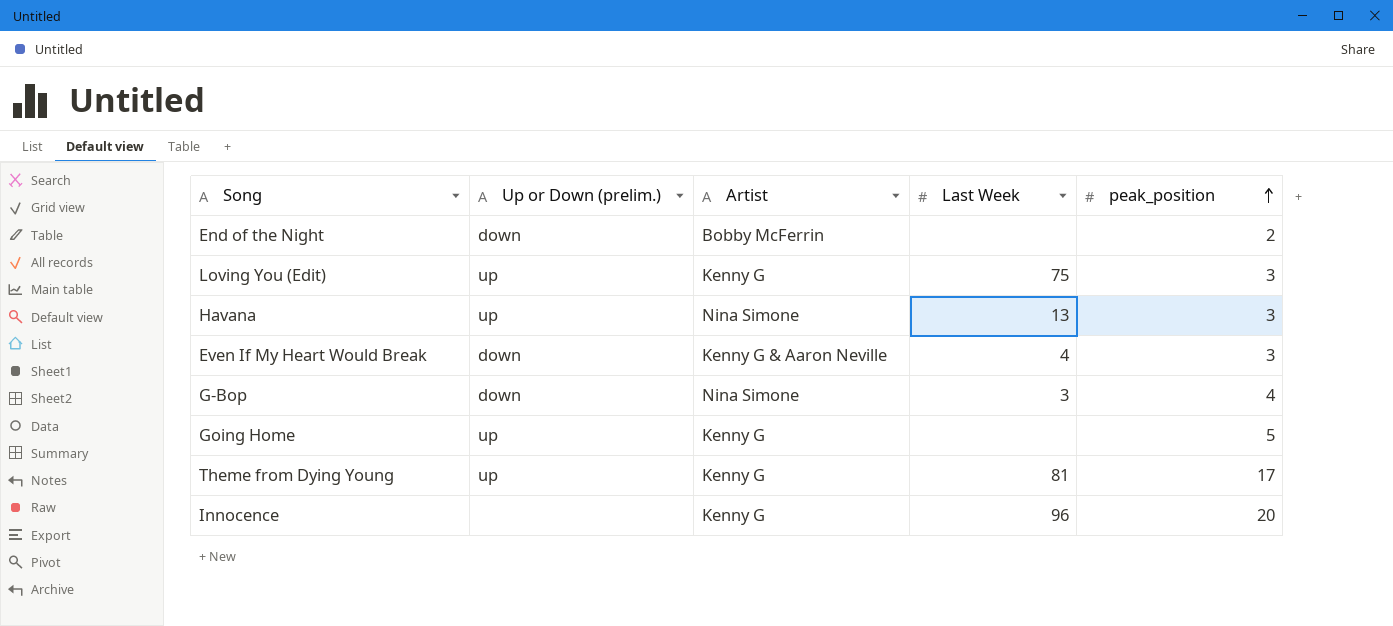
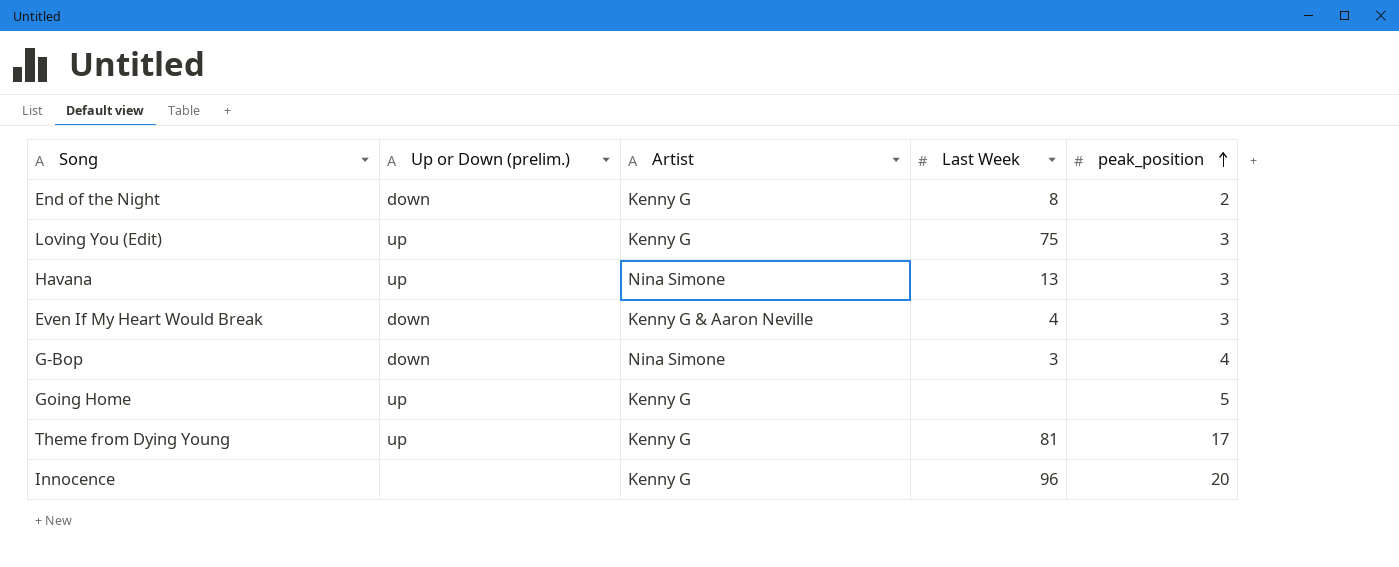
End of the Night | Artist: Bobby McFerrin -> Kenny G
End of the Night | Last Week: none -> 8

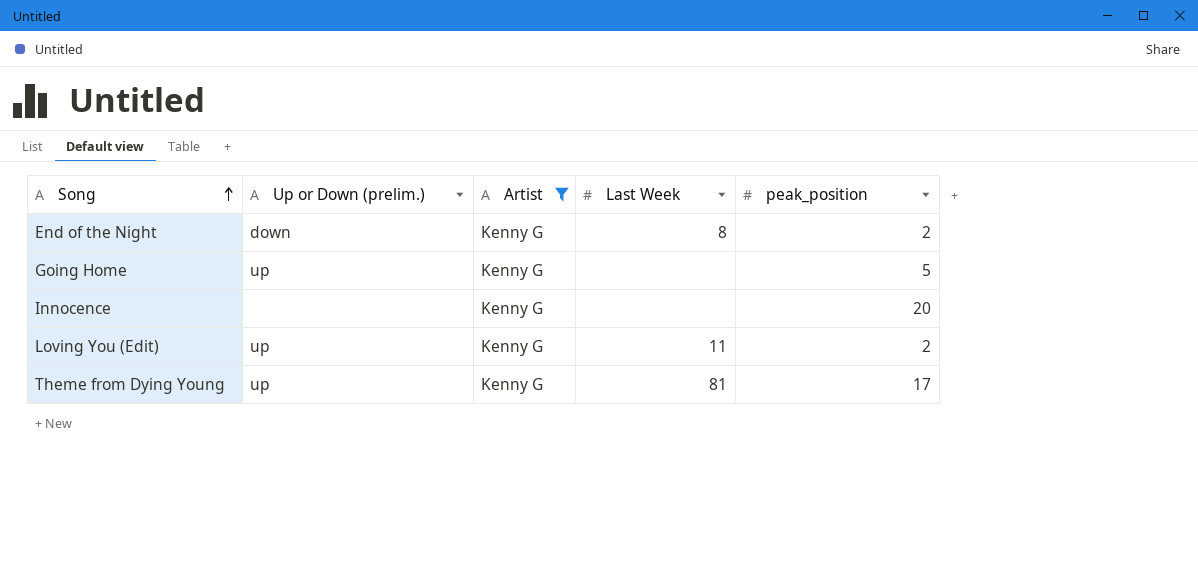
filter: none -> Artist = Kenny G
row order: peak_position ascending -> Song ascending
Innocence | Last Week: 96 -> none
Loving You (Edit) | Last Week: 75 -> 11
Loving You (Edit) | peak_position: 3 -> 2

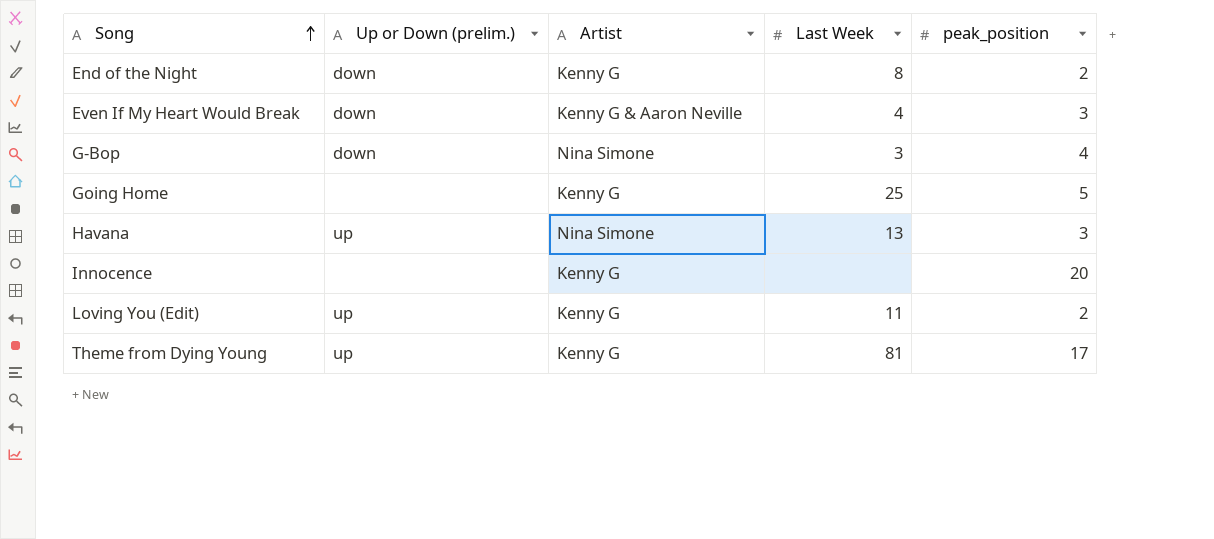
filter: Artist = Kenny G -> none
Going Home | Up or Down (prelim.): up -> none
Going Home | Last Week: none -> 25

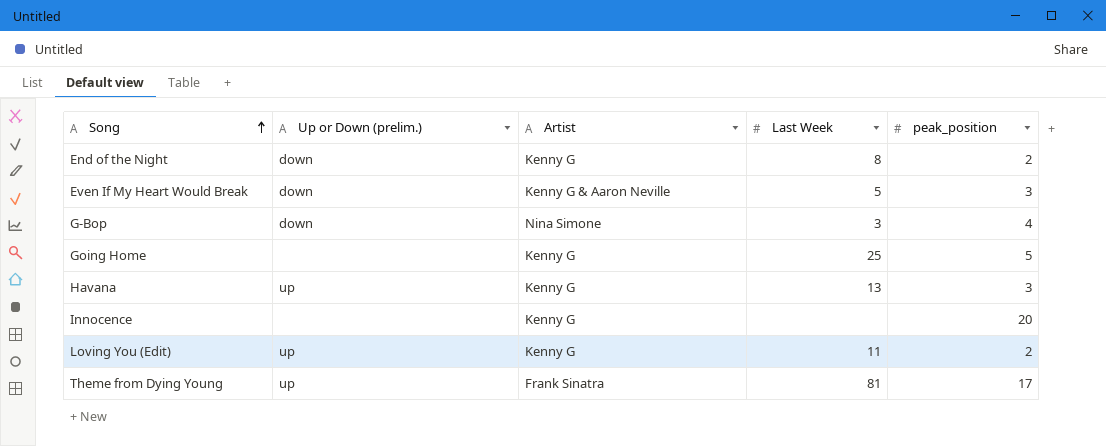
Even If My Heart Would Break | Last Week: 4 -> 5
Havana | Artist: Nina Simone -> Kenny G
Theme from Dying Young | Artist: Kenny G -> Frank Sinatra

